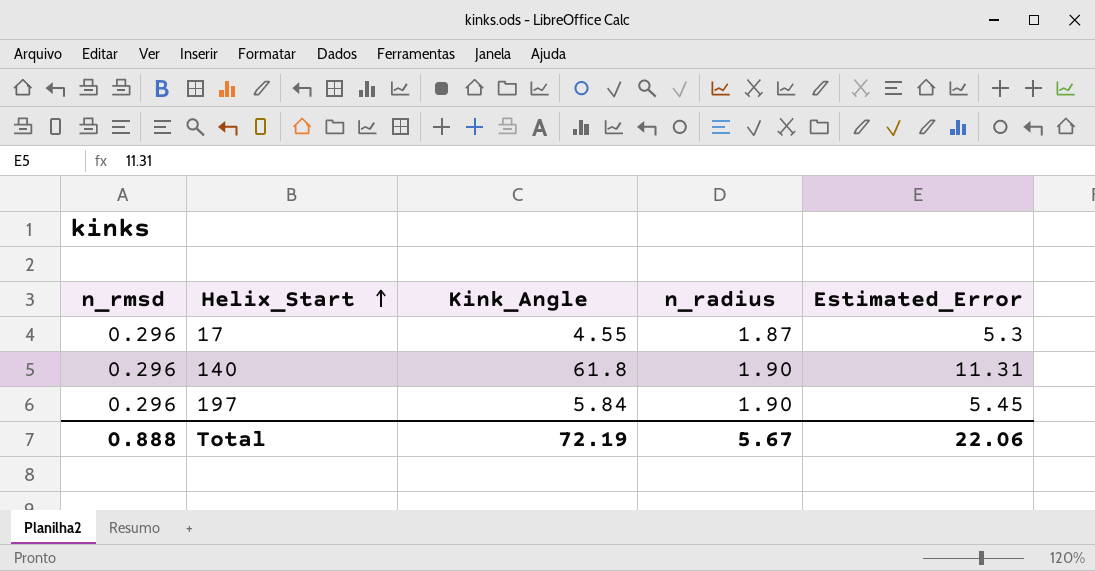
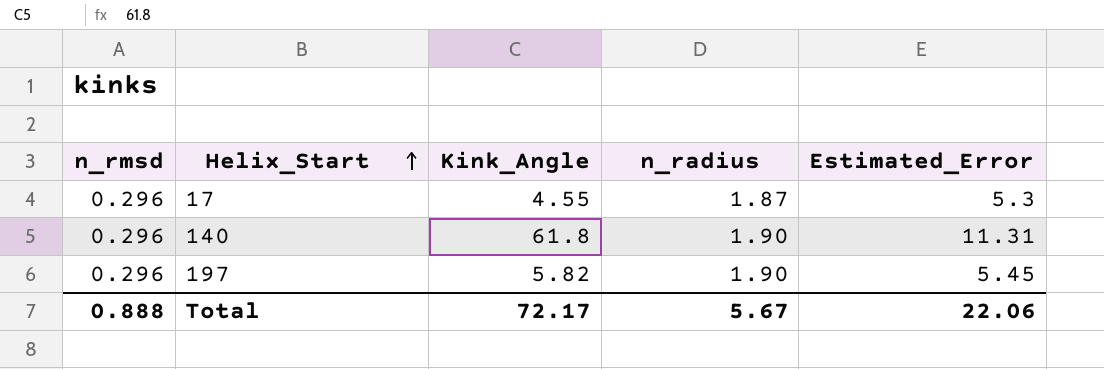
197 | Kink_Angle: 5.84 -> 5.82
Total | Kink_Angle: 72.19 -> 72.17

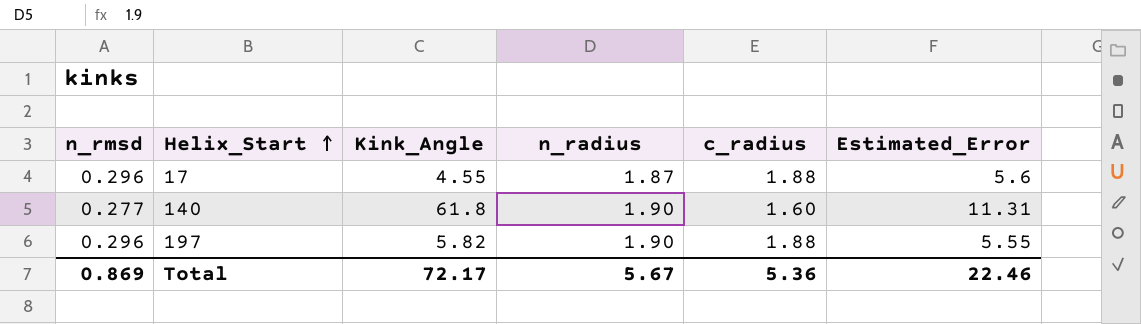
column c_radius | position: none -> 5
17 | Estimated_Error: 5.3 -> 5.6
140 | n_rmsd: 0.296 -> 0.277
197 | Estimated_Error: 5.45 -> 5.55
Total | n_rmsd: 0.888 -> 0.869
Total | Estimated_Error: 22.06 -> 22.46

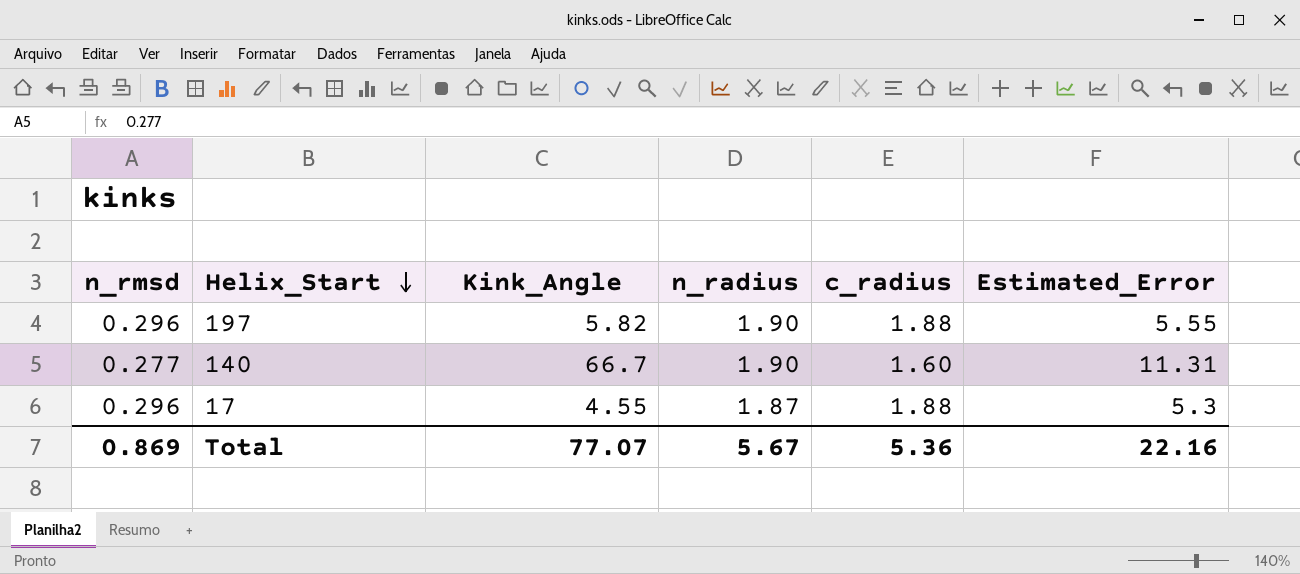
row order: Helix_Start ascending -> Helix_Start descending
140 | Kink_Angle: 61.8 -> 66.7
17 | Estimated_Error: 5.6 -> 5.3
Total | Kink_Angle: 72.17 -> 77.07
Total | Estimated_Error: 22.46 -> 22.16

